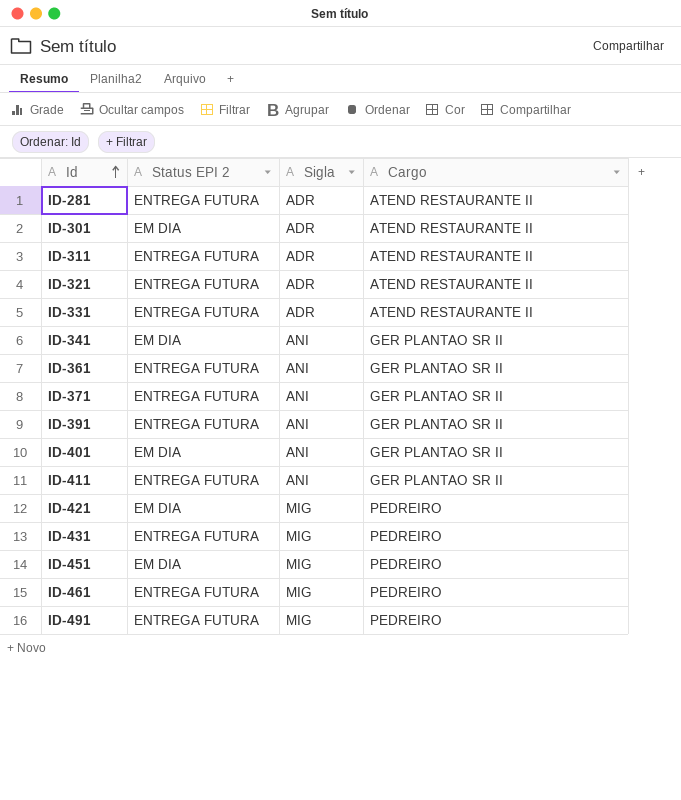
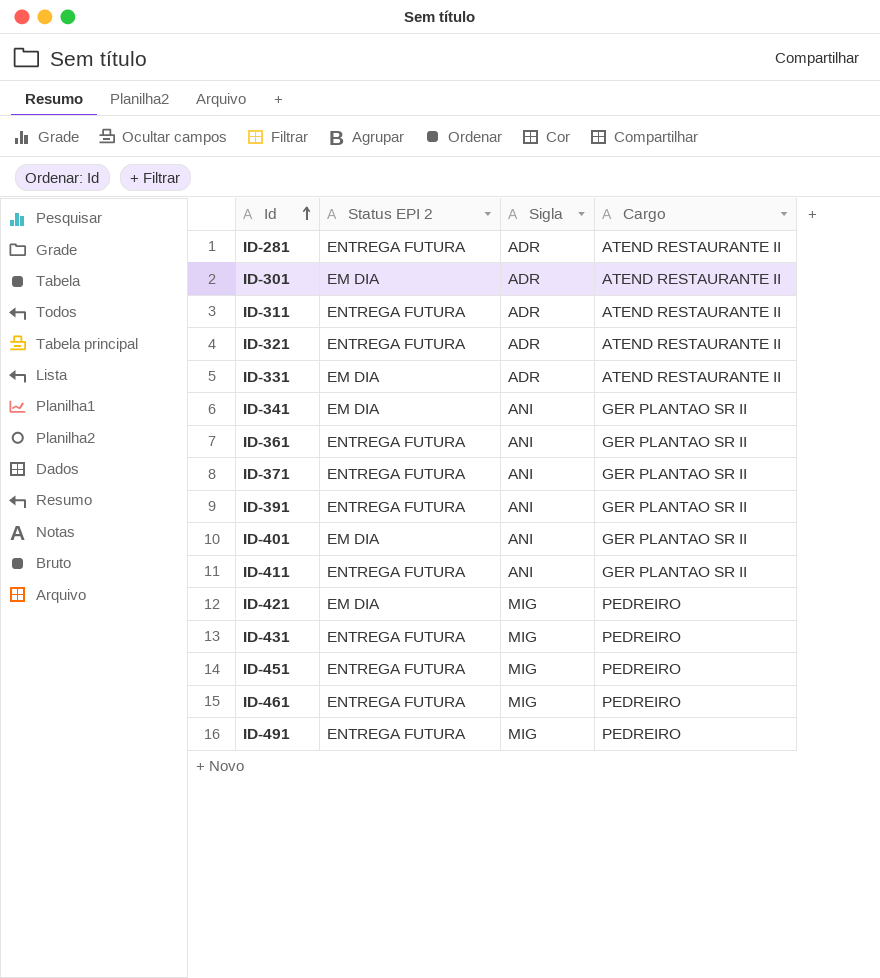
ID-331 | Status EPI 2: ENTREGA FUTURA -> EM DIA
ID-451 | Status EPI 2: EM DIA -> ENTREGA FUTURA

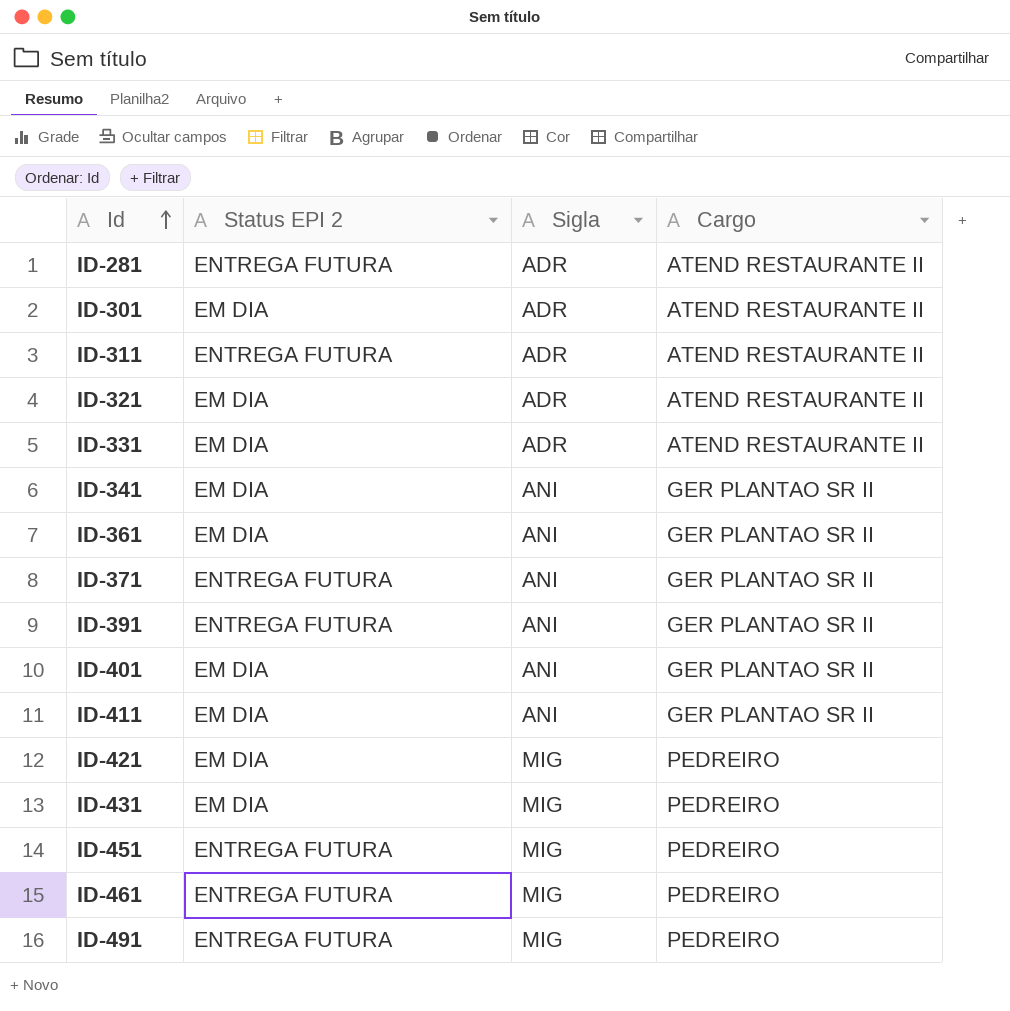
ID-321 | Status EPI 2: ENTREGA FUTURA -> EM DIA
ID-361 | Status EPI 2: ENTREGA FUTURA -> EM DIA
ID-411 | Status EPI 2: ENTREGA FUTURA -> EM DIA
ID-431 | Status EPI 2: ENTREGA FUTURA -> EM DIA

